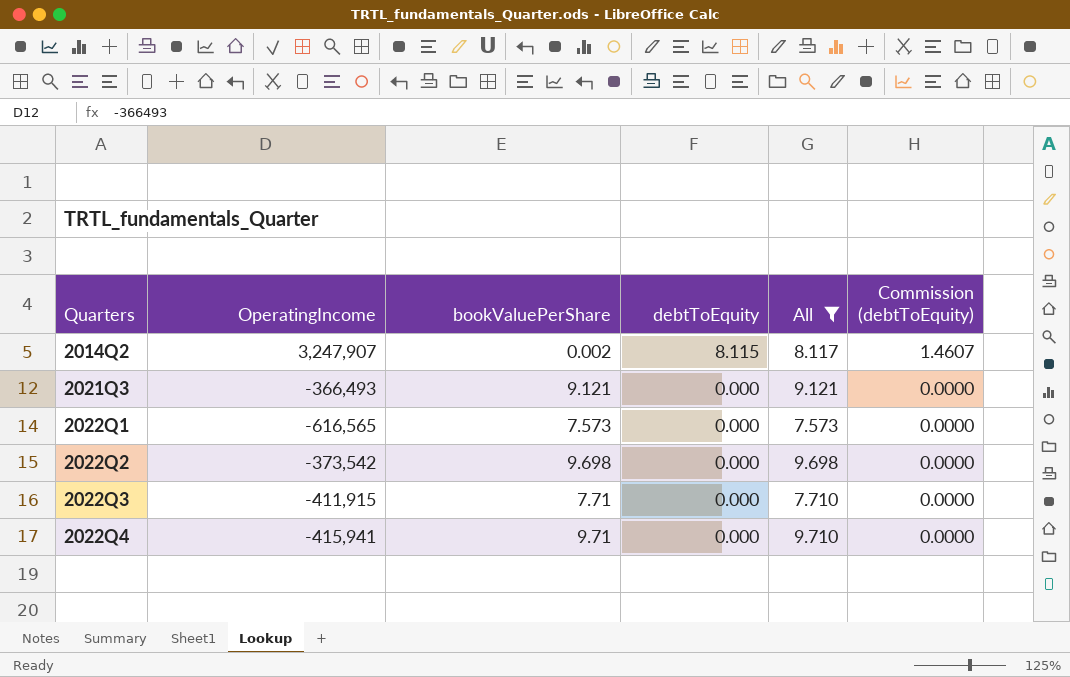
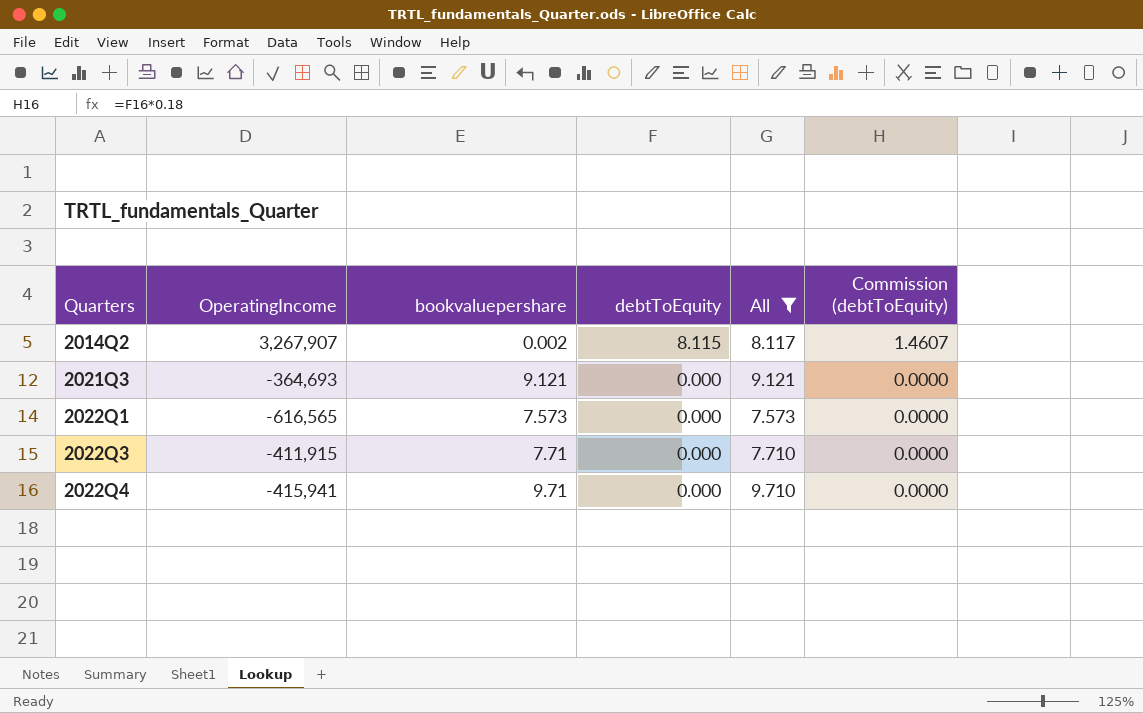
column name: bookValuePerShare -> bookvaluepershare
row 2022Q2: -373,542 | 9.698 | 0.000 | 9.698 | 0.0000 -> none
2014Q2 | OperatingIncome: 3,247,907 -> 3,267,907
2021Q3 | OperatingIncome: -366,493 -> -364,693

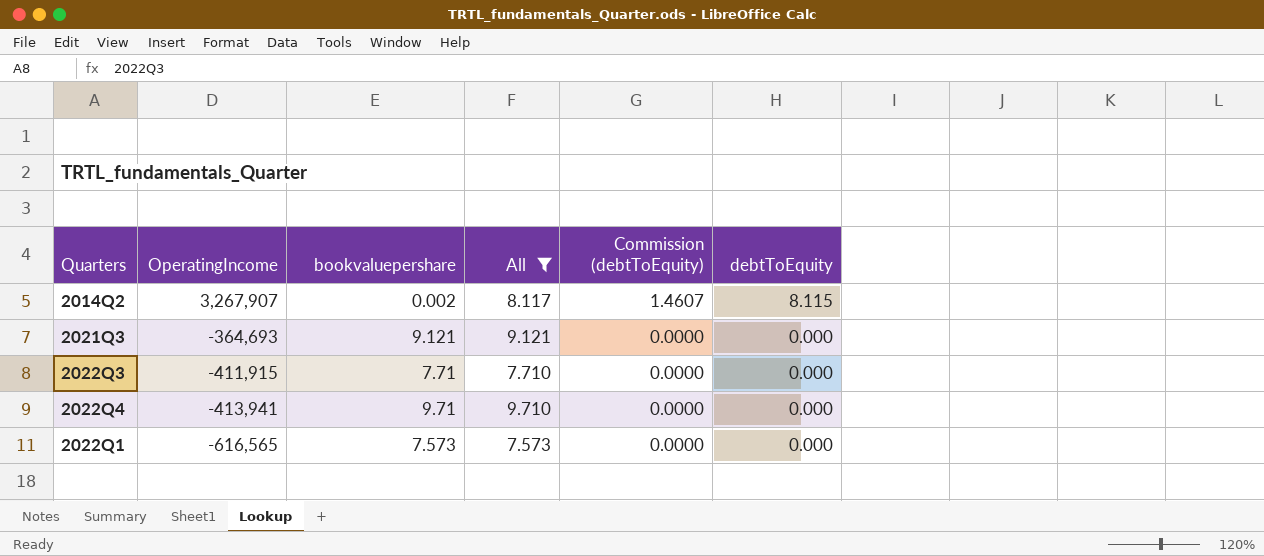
row order: Quarters ascending -> OperatingIncome descending
column debtToEquity | position: 4 -> 6
2022Q4 | OperatingIncome: -415,941 -> -413,941

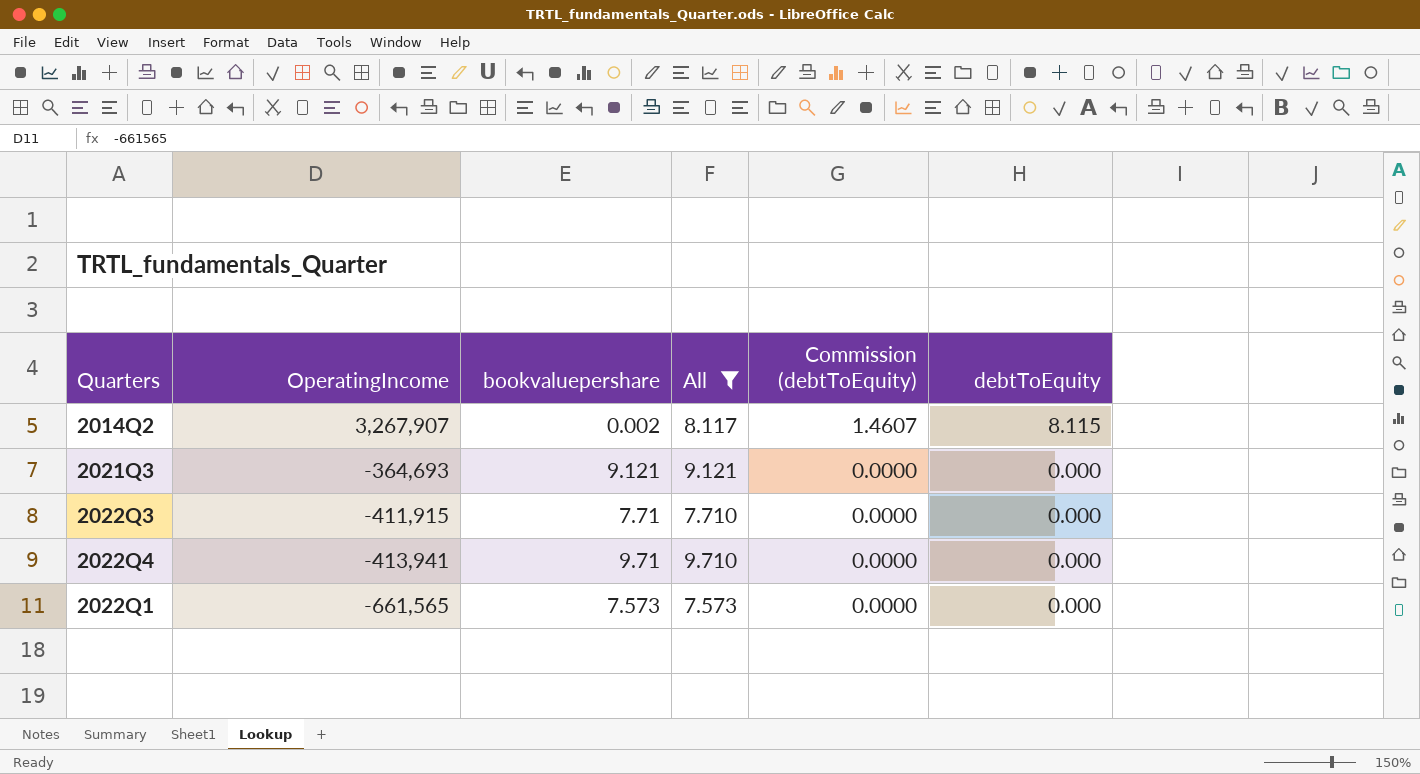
2022Q1 | OperatingIncome: -616,565 -> -661,565

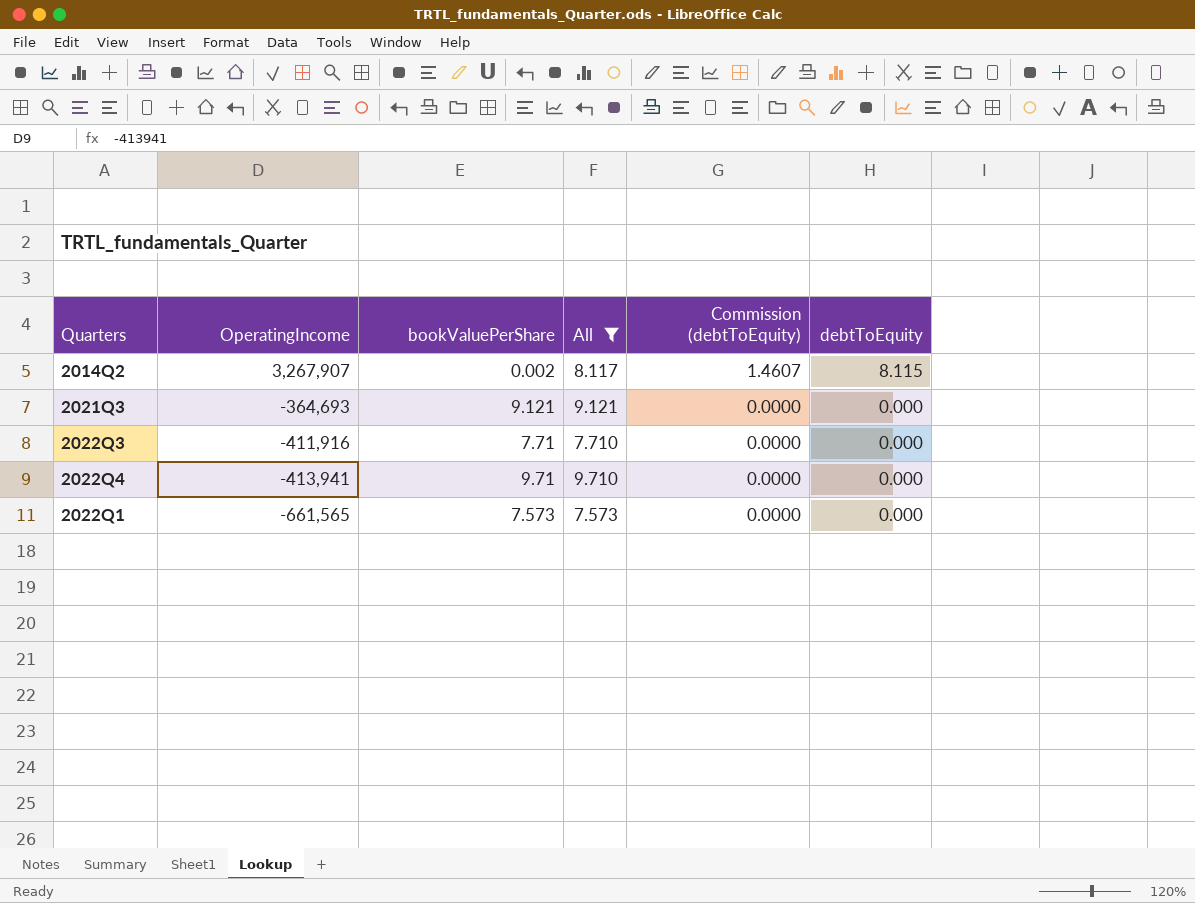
column name: bookvaluepershare -> bookValuePerShare
2022Q3 | OperatingIncome: -411,915 -> -411,916

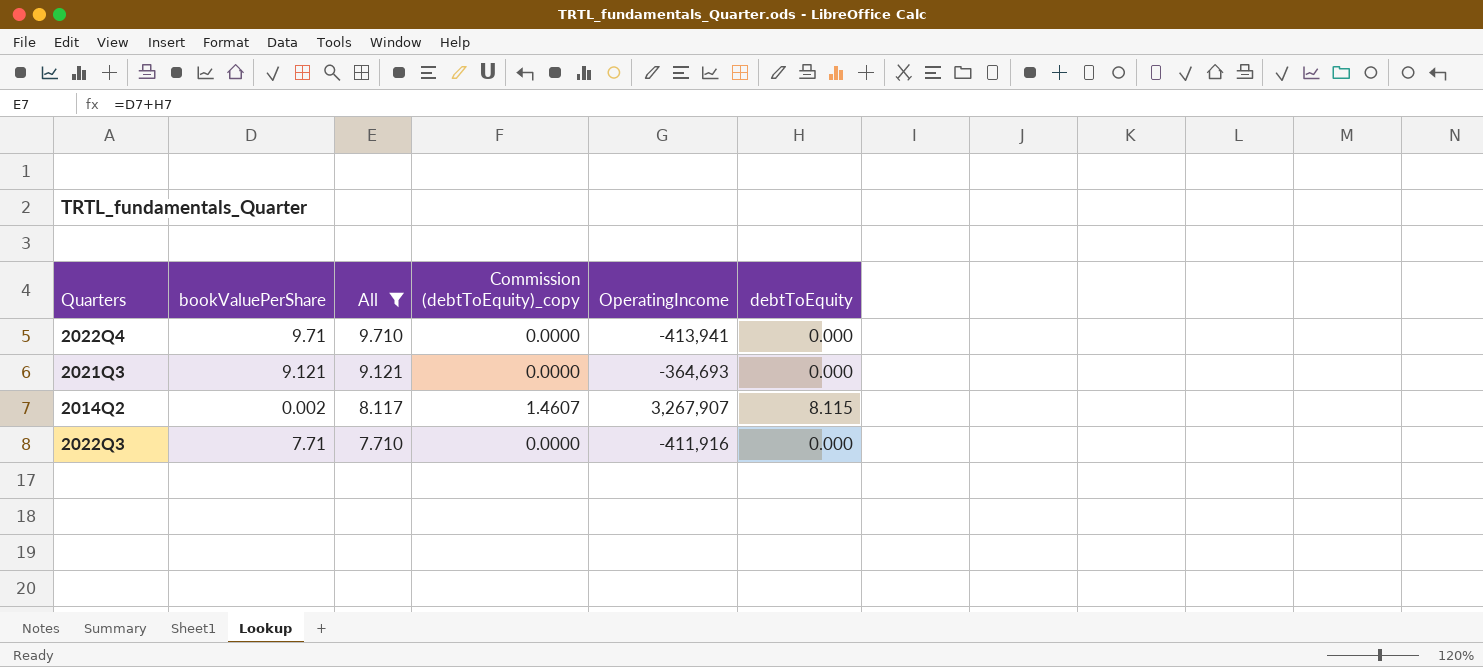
row order: OperatingIncome descending -> All descending
column name: Commission (debtToEquity) -> Commission (debtToEquity)_copy
column OperatingIncome | position: 2 -> 5
row 2022Q1: -661,565 | 7.573 | 7.573 | 0.0000 | 0.000 -> none

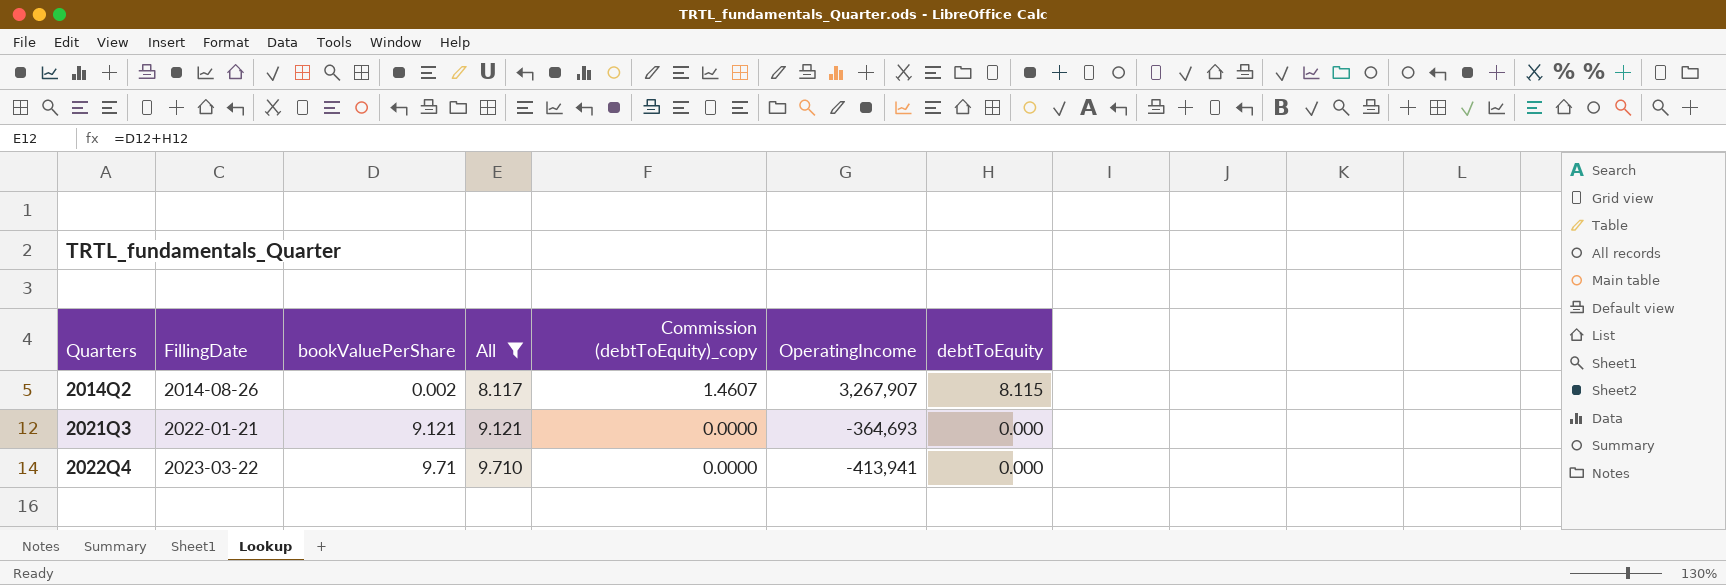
row order: All descending -> Quarters ascending
column FillingDate | position: none -> 2
row 2022Q3: 7.71 | 7.710 | 0.0000 | -411,916 | 0.000 -> none

